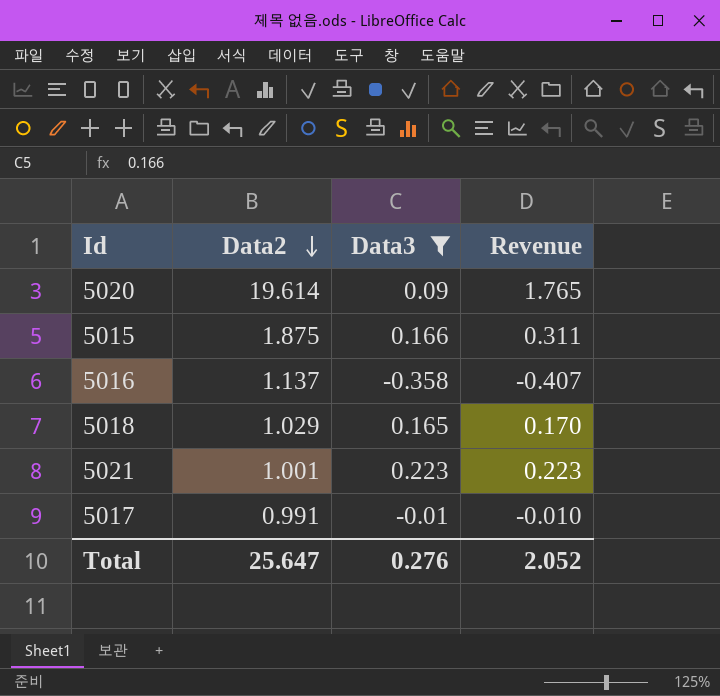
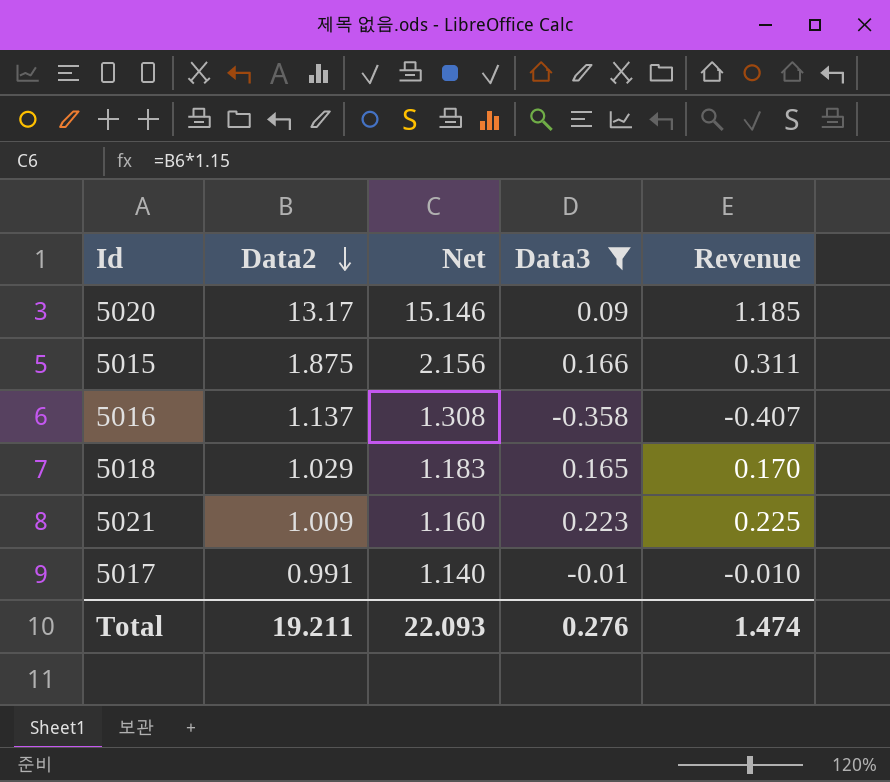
column Net | formula: none -> [Data2] * 1.15
5020 | Data2: 19.614 -> 13.17
5020 | Revenue: 1.765 -> 1.185
5021 | Data2: 1.001 -> 1.009
5021 | Revenue: 0.223 -> 0.225
Total | Data2: 25.647 -> 19.211
Total | Revenue: 2.052 -> 1.474

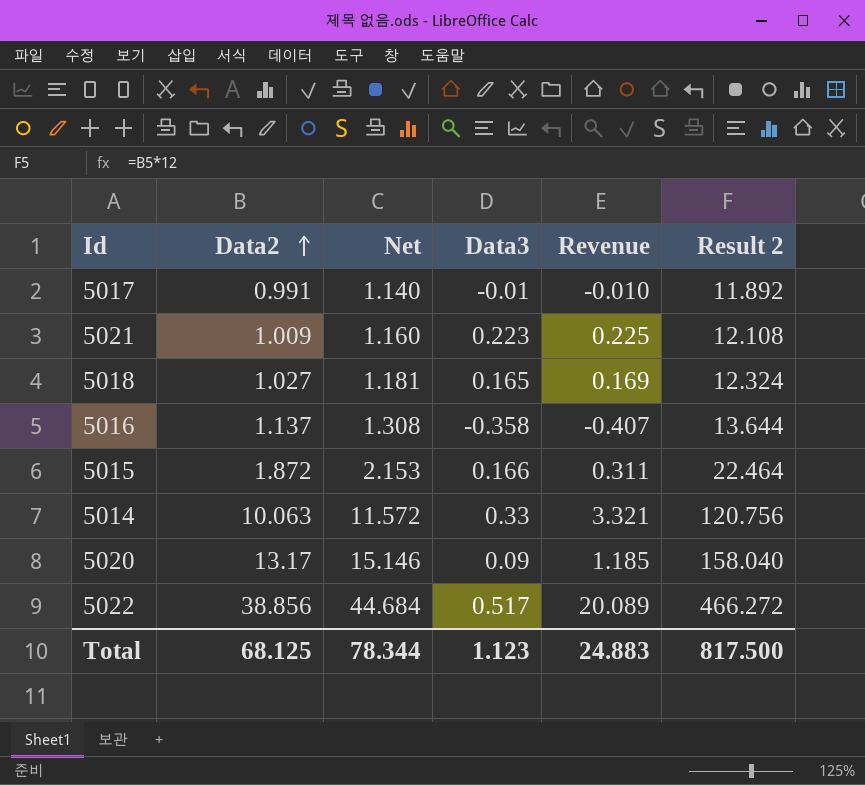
filter: Data3 <= 0.223 -> none
row order: Data2 descending -> Data2 ascending
column Result 2 | formula: none -> [Data2] * 12
5018 | Data2: 1.029 -> 1.027
5018 | Net: 1.183 -> 1.181
5018 | Revenue: 0.170 -> 0.169
5015 | Data2: 1.875 -> 1.872
5015 | Net: 2.156 -> 2.153
Total | Data2: 19.211 -> 68.125
Total | Net: 22.093 -> 78.344
Total | Data3: 0.276 -> 1.123
Total | Revenue: 1.474 -> 24.883

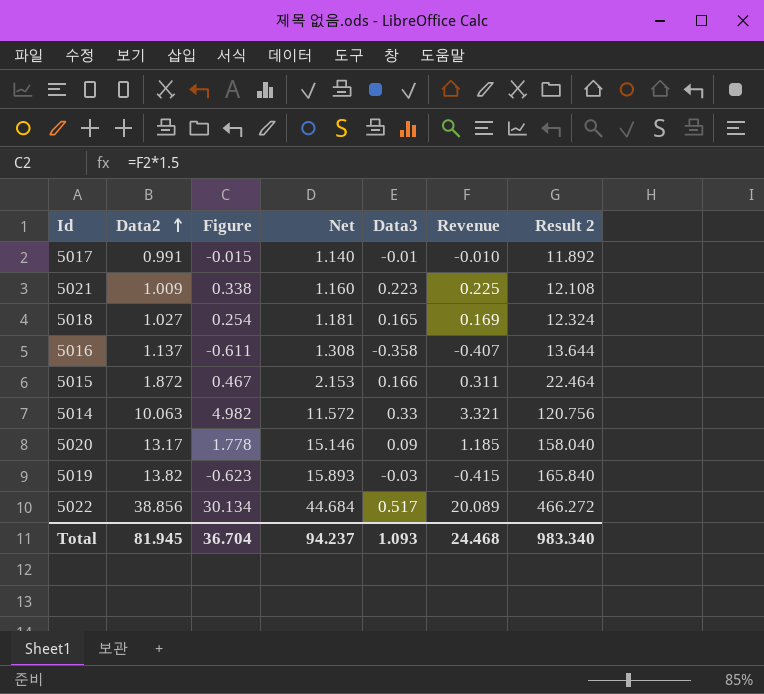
column Figure | formula: none -> [Revenue] * 1.5
row 5019: none -> 13.82 | -0.623 | 15.893 | -0.03 | -0.415 | 165.840
Total | Data2: 68.125 -> 81.945
Total | Net: 78.344 -> 94.237
Total | Data3: 1.123 -> 1.093
Total | Revenue: 24.883 -> 24.468
Total | Result 2: 817.500 -> 983.340

